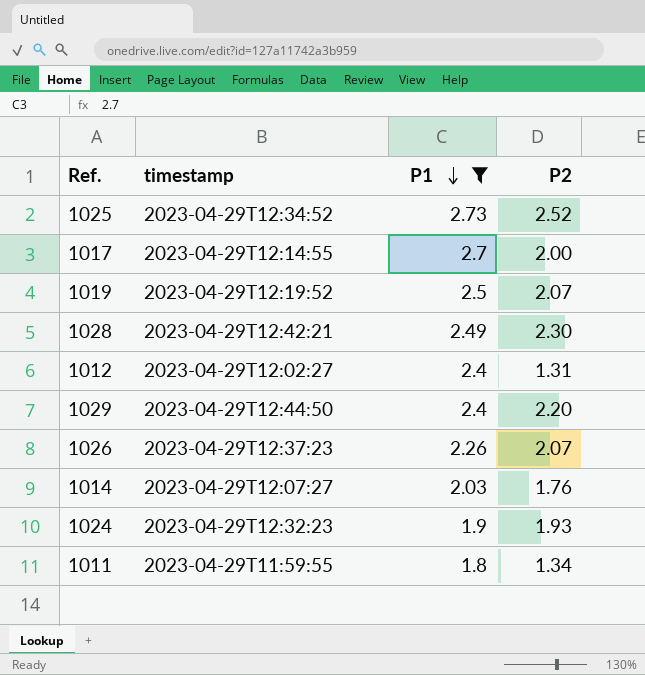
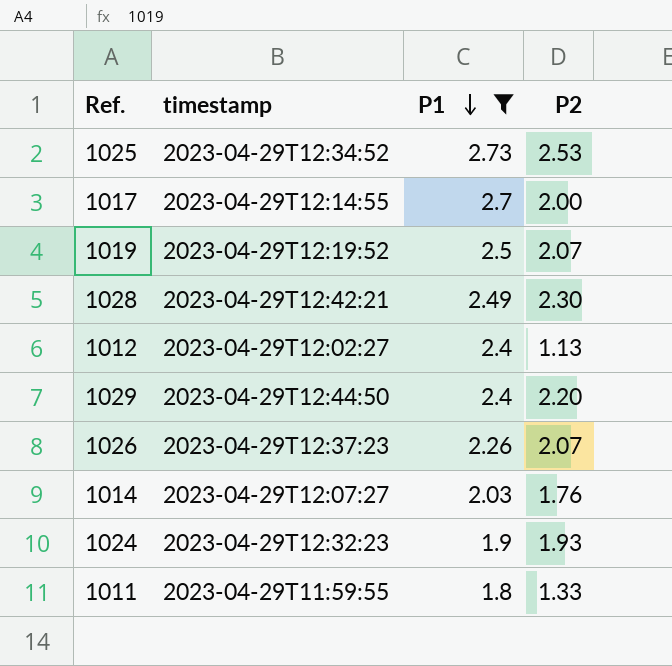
1025 | P2: 2.52 -> 2.53
1012 | P2: 1.31 -> 1.13
1011 | P2: 1.34 -> 1.33

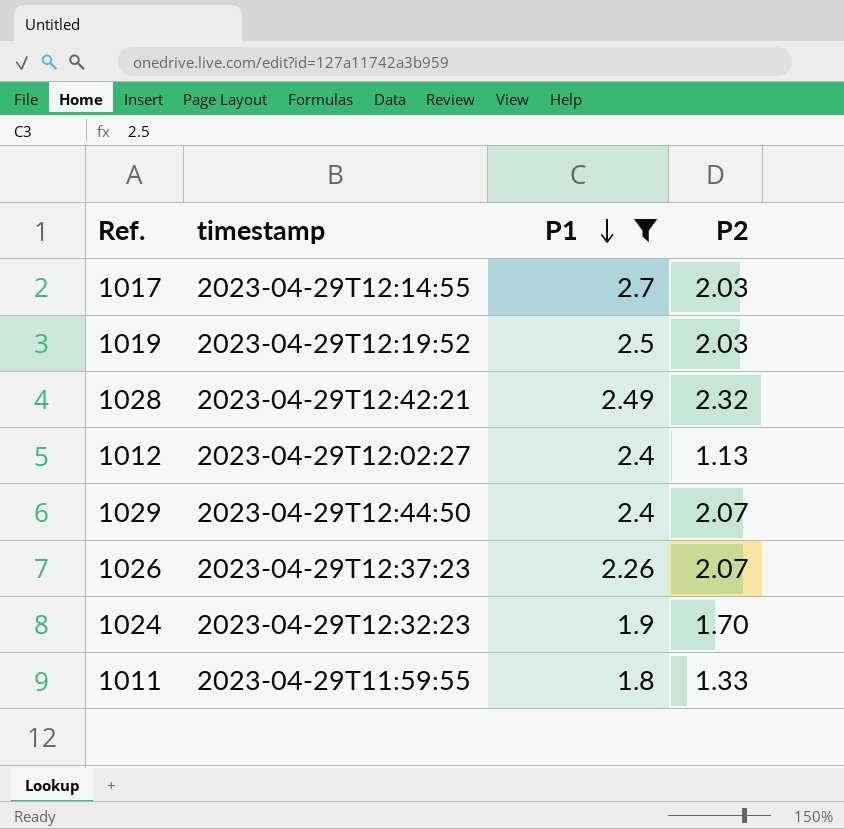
row 1025: 2023-04-29T12:34:52 | 2.73 | 2.53 -> none
row 1014: 2023-04-29T12:07:27 | 2.03 | 1.76 -> none
1017 | P2: 2.00 -> 2.03
1019 | P2: 2.07 -> 2.03
1028 | P2: 2.30 -> 2.32
1029 | P2: 2.20 -> 2.07
1024 | P2: 1.93 -> 1.70

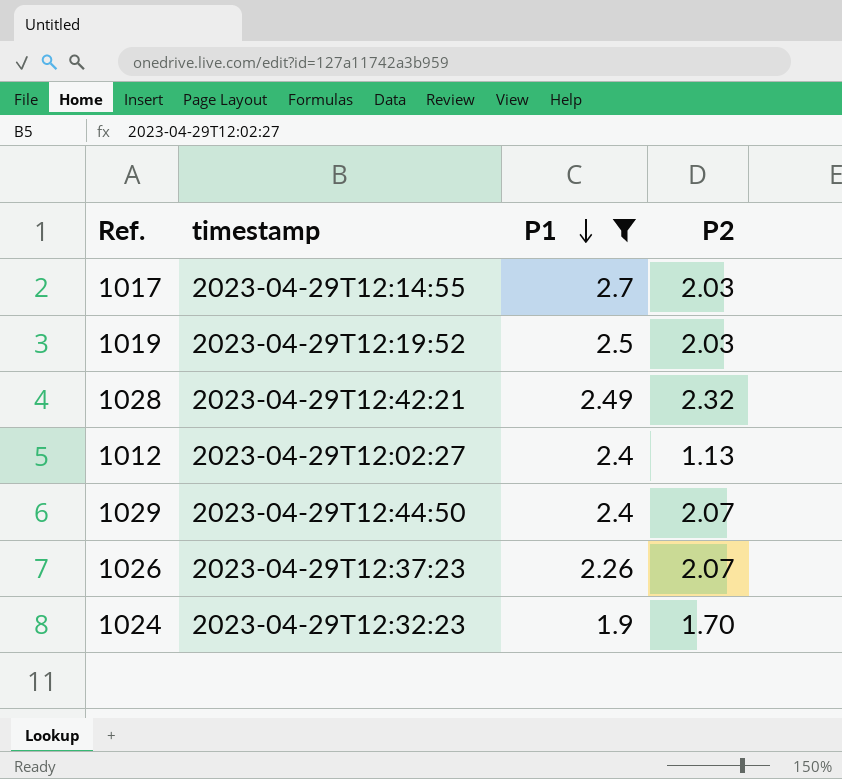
row 1011: 2023-04-29T11:59:55 | 1.8 | 1.33 -> none

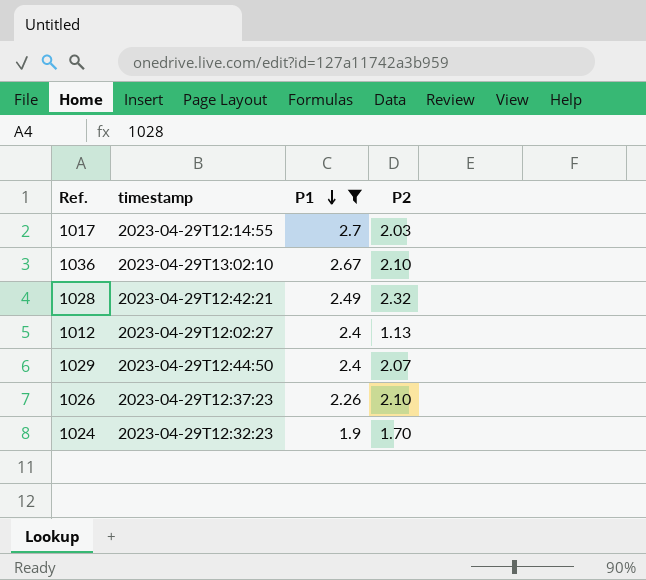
row 1019: 2023-04-29T12:19:52 | 2.5 | 2.03 -> none
row 1036: none -> 2023-04-29T13:02:10 | 2.67 | 2.10
1026 | P2: 2.07 -> 2.10

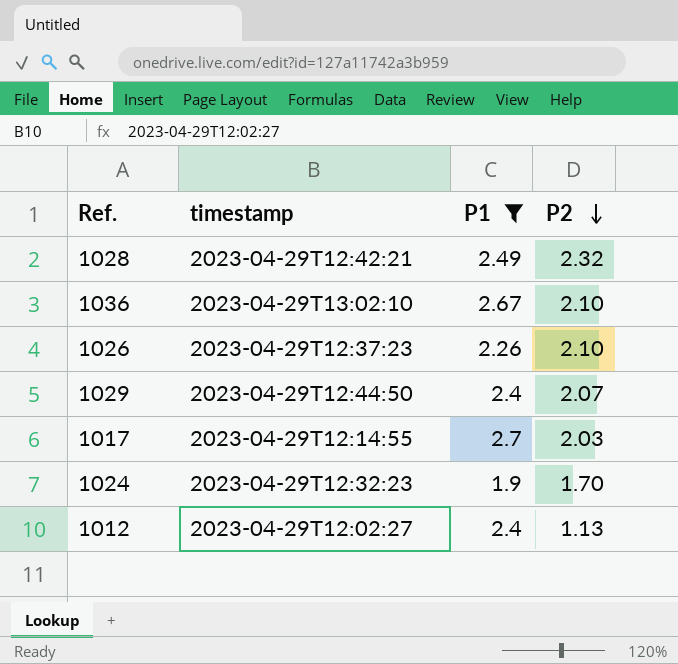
row order: P1 descending -> P2 descending

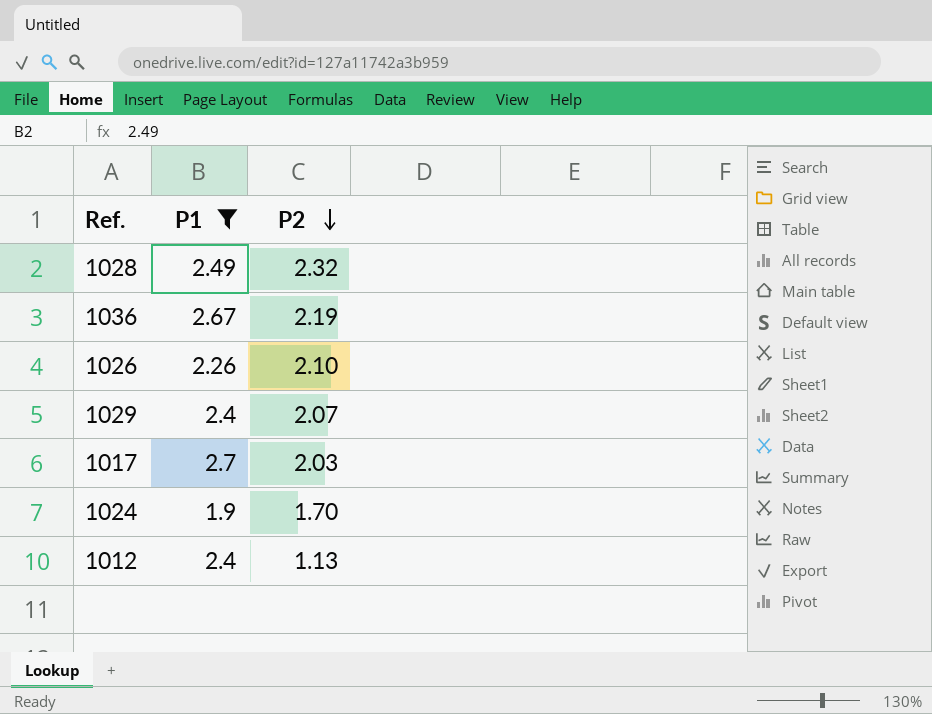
column timestamp | position: 2 -> none
1036 | P2: 2.10 -> 2.19

